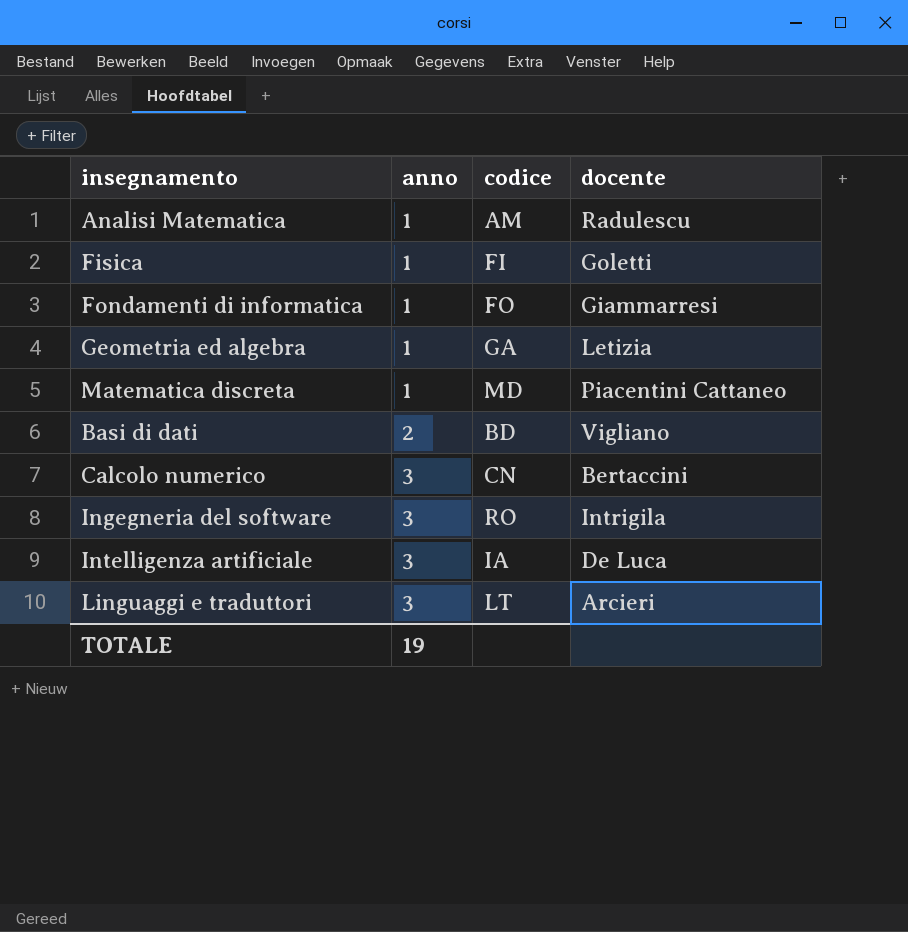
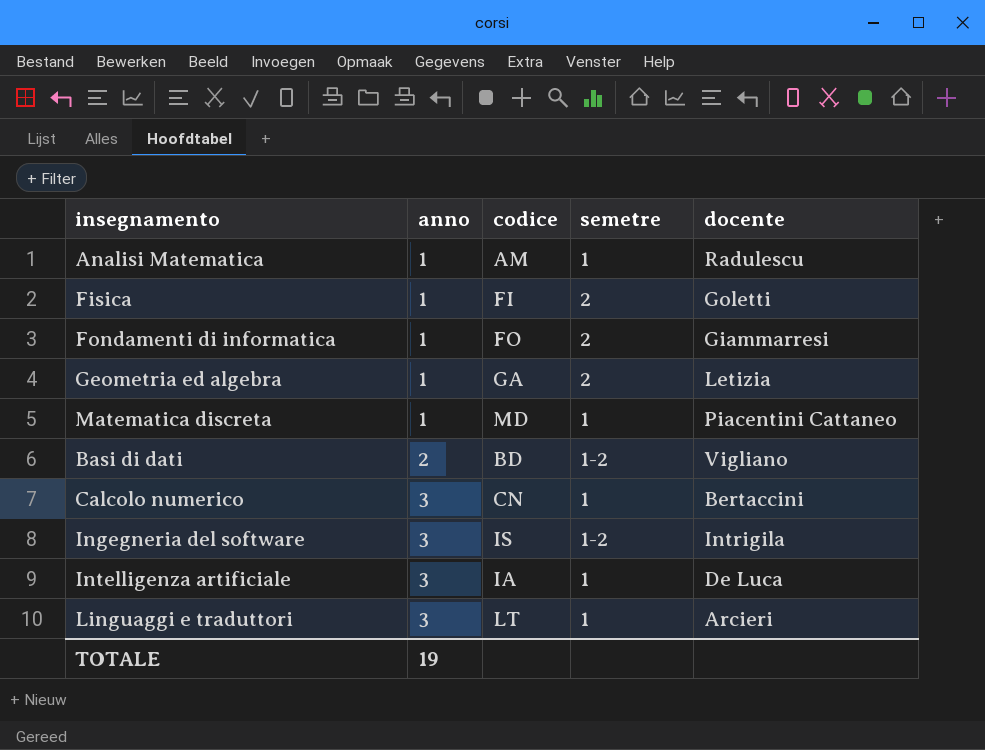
column semetre | position: none -> 4
Ingegneria del software | codice: RO -> IS

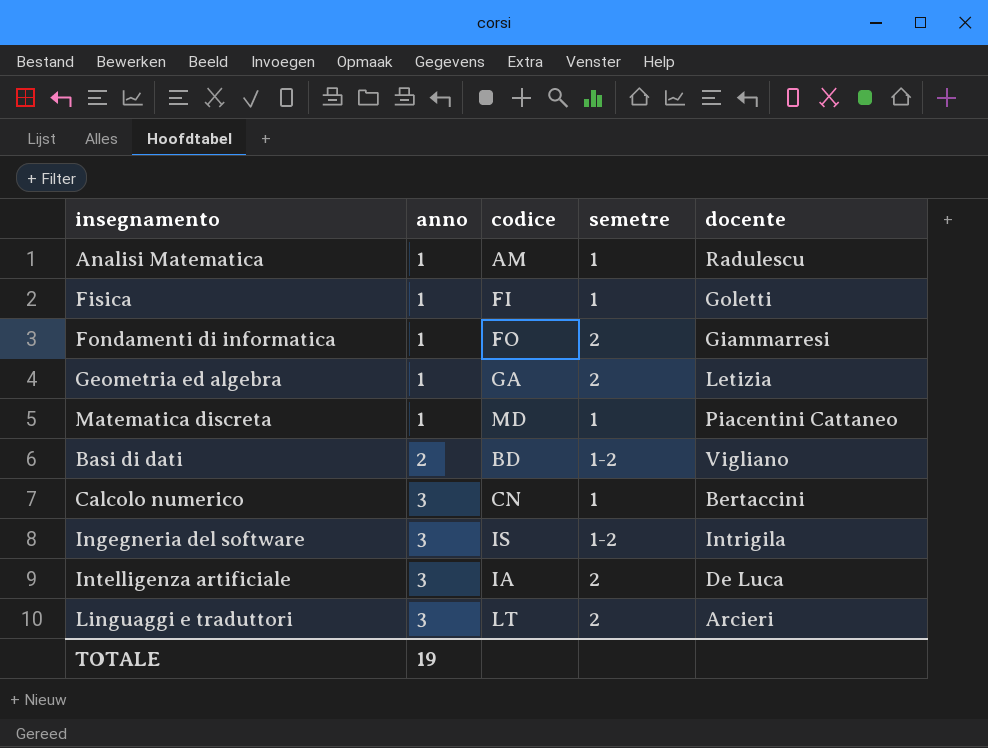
Fisica | semetre: 2 -> 1
Intelligenza artificiale | semetre: 1 -> 2
Linguaggi e traduttori | semetre: 1 -> 2

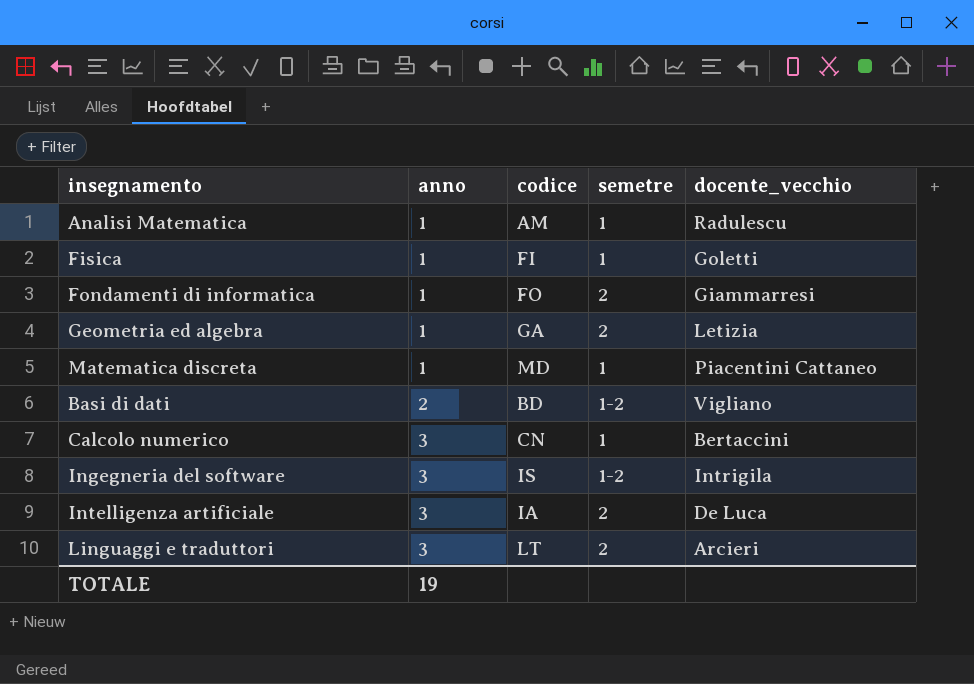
column name: docente -> docente_vecchio

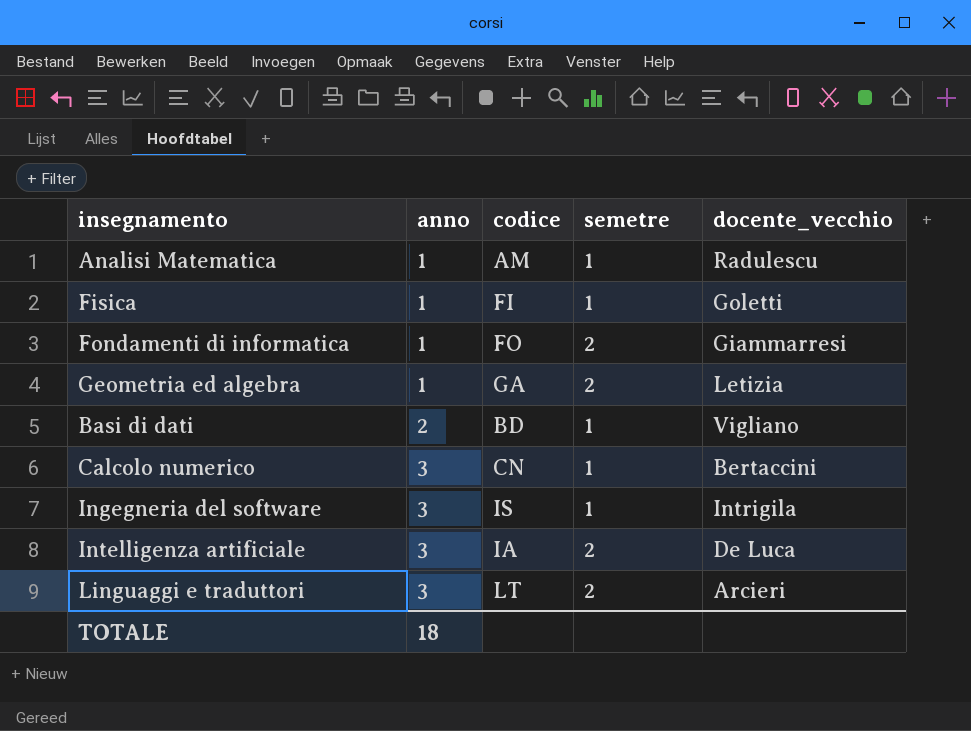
row Matematica discreta: 1 | MD | 1 | Piacentini Cattaneo -> none
Basi di dati | semetre: 1-2 -> 1
Ingegneria del software | semetre: 1-2 -> 1
TOTALE | anno: 19 -> 18

